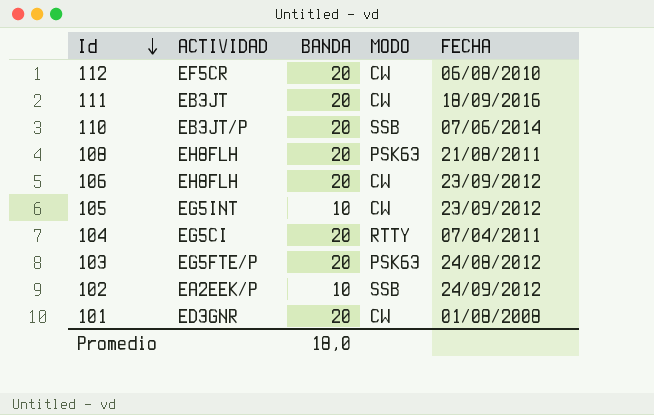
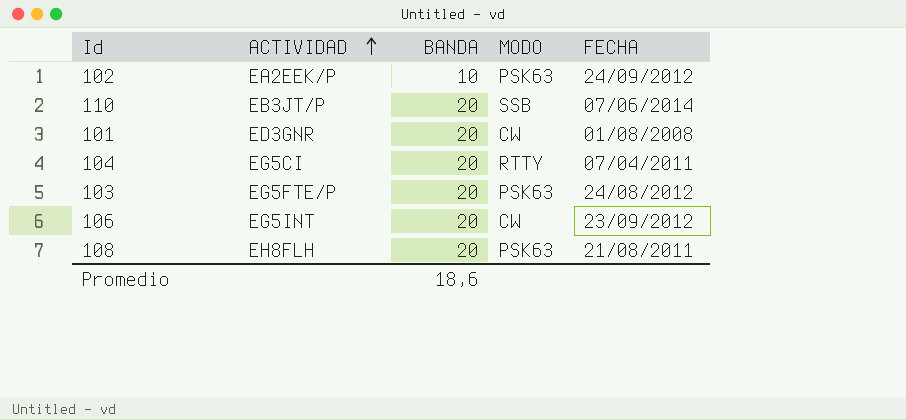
row order: Id descending -> ACTIVIDAD ascending
row 112: EF5CR | 20 | CW | 06/08/2010 -> none
row 111: EB3JT | 20 | CW | 18/09/2016 -> none
row 105: EG5INT | 10 | CW | 23/09/2012 -> none
102 | MODO: SSB -> PSK63
106 | ACTIVIDAD: EH8FLH -> EG5INT
Promedio | BANDA: 18,0 -> 18,6

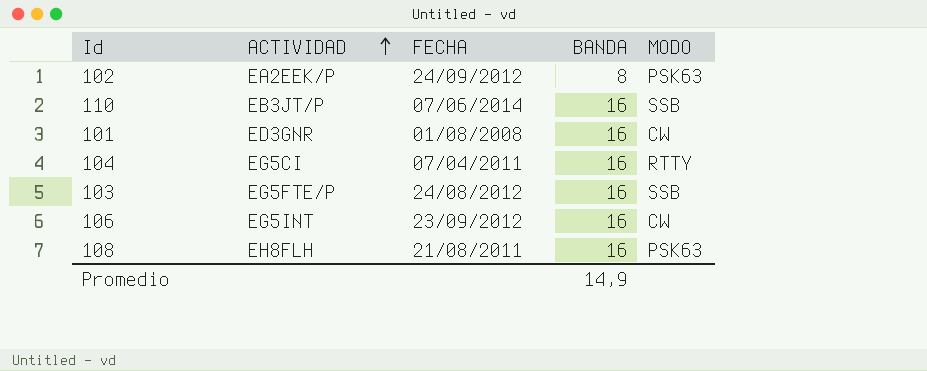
column FECHA | position: 5 -> 3
102 | BANDA: 10 -> 8
110 | BANDA: 20 -> 16
101 | BANDA: 20 -> 16
104 | BANDA: 20 -> 16
103 | BANDA: 20 -> 16
103 | MODO: PSK63 -> SSB
106 | BANDA: 20 -> 16
108 | BANDA: 20 -> 16
Promedio | BANDA: 18,6 -> 14,9

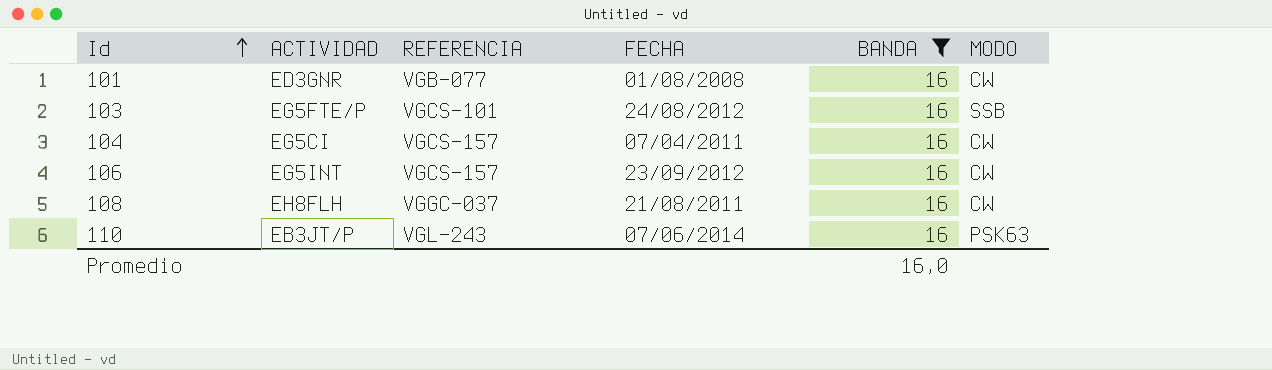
filter: none -> BANDA = 16
row order: ACTIVIDAD ascending -> Id ascending
column REFERENCIA | position: none -> 3
104 | MODO: RTTY -> CW
108 | MODO: PSK63 -> CW
110 | MODO: SSB -> PSK63
Promedio | BANDA: 14,9 -> 16,0

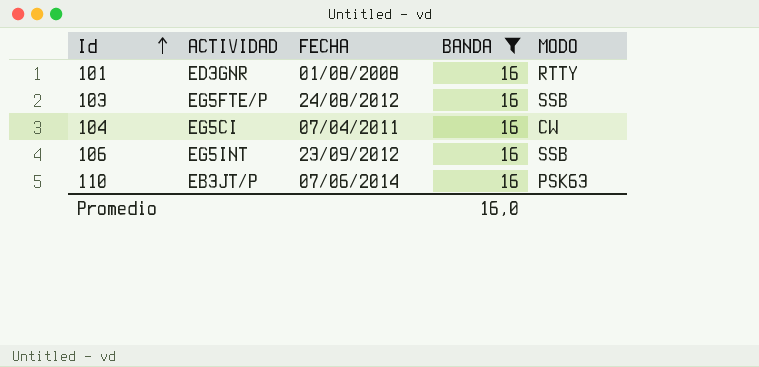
column REFERENCIA | position: 3 -> none
row 108: EH8FLH | VGGC-037 | 21/08/2011 | 16 | CW -> none
101 | MODO: CW -> RTTY
106 | MODO: CW -> SSB

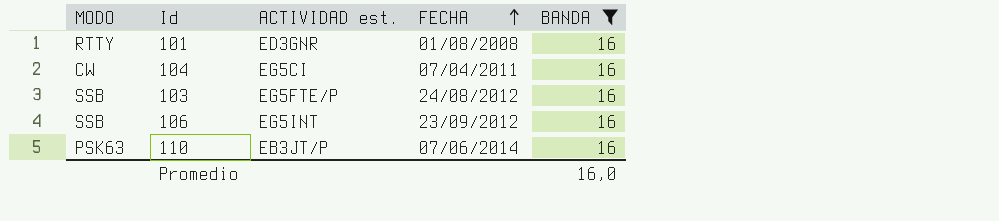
row order: Id ascending -> FECHA ascending
column MODO | position: 5 -> 1
column name: ACTIVIDAD -> ACTIVIDAD est.

